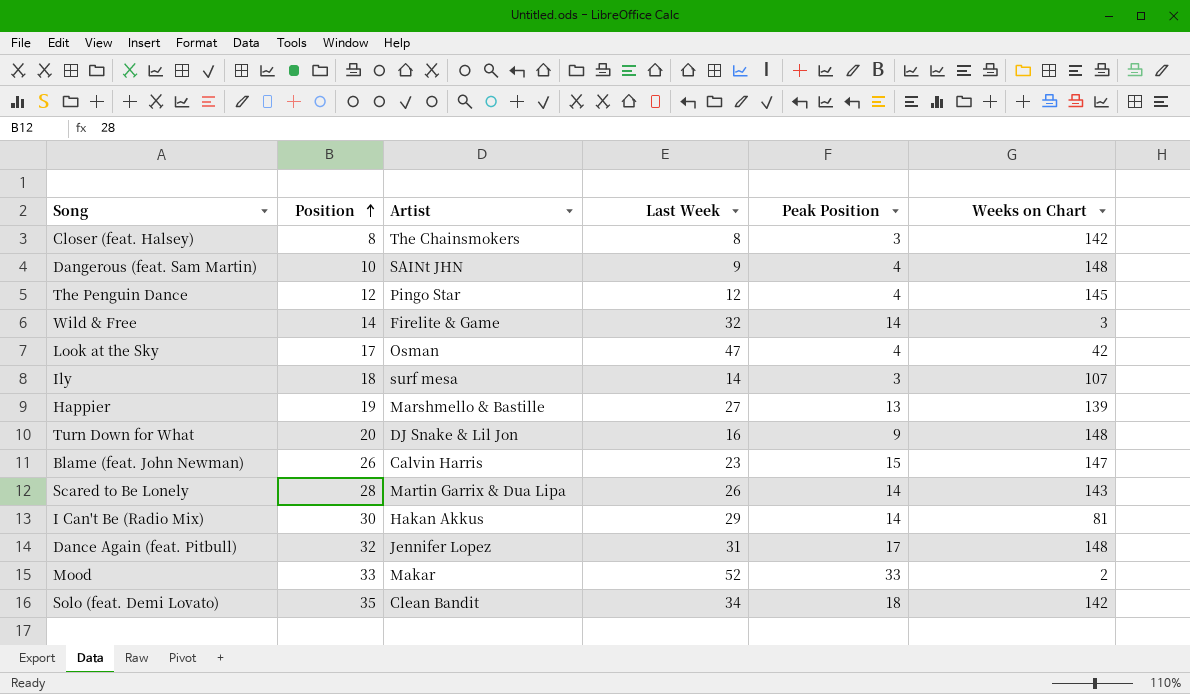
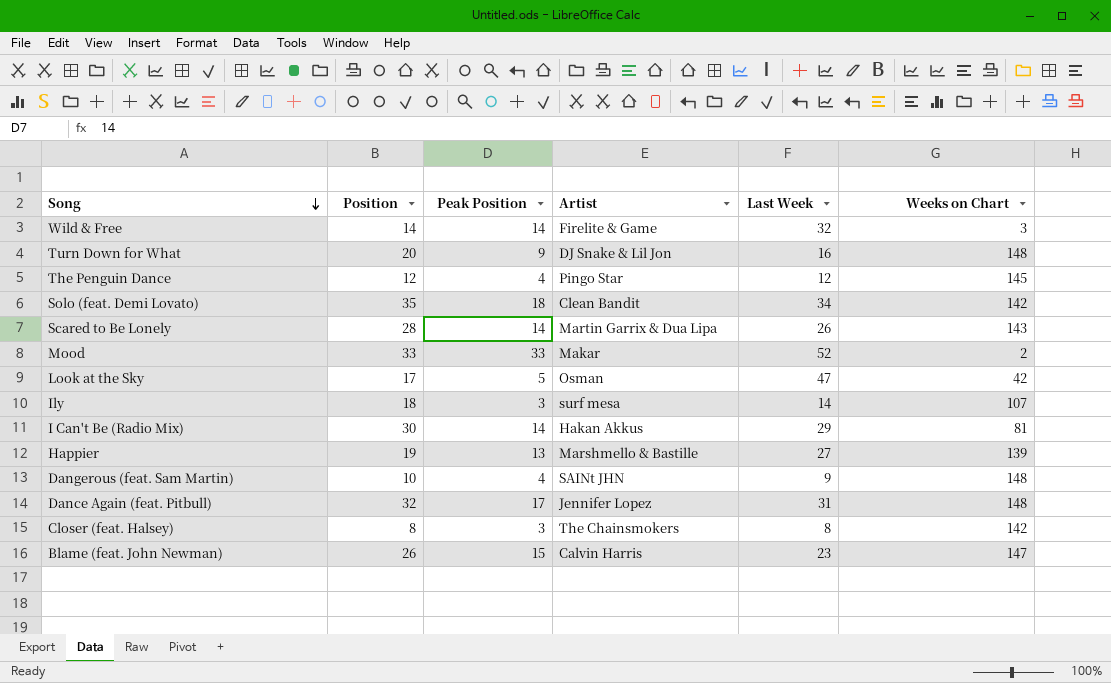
row order: Position ascending -> Song descending
column Peak Position | position: 5 -> 3
Look at the Sky | Peak Position: 4 -> 5

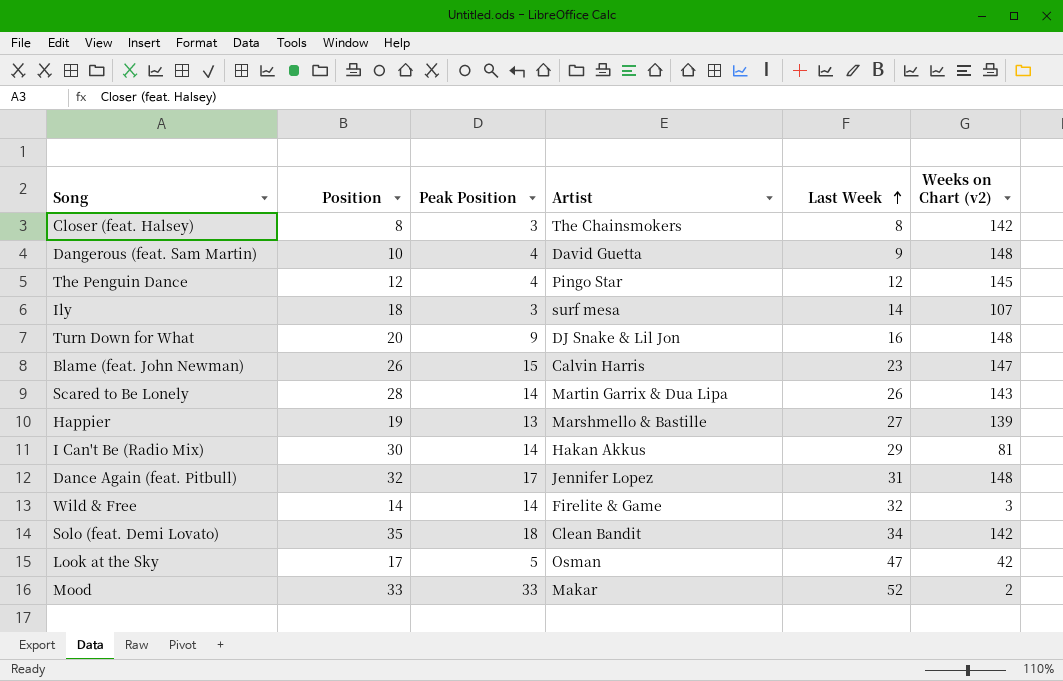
row order: Song descending -> Last Week ascending
column name: Weeks on Chart -> Weeks on Chart (v2)
Dangerous (feat. Sam Martin) | Artist: SAINt JHN -> David Guetta

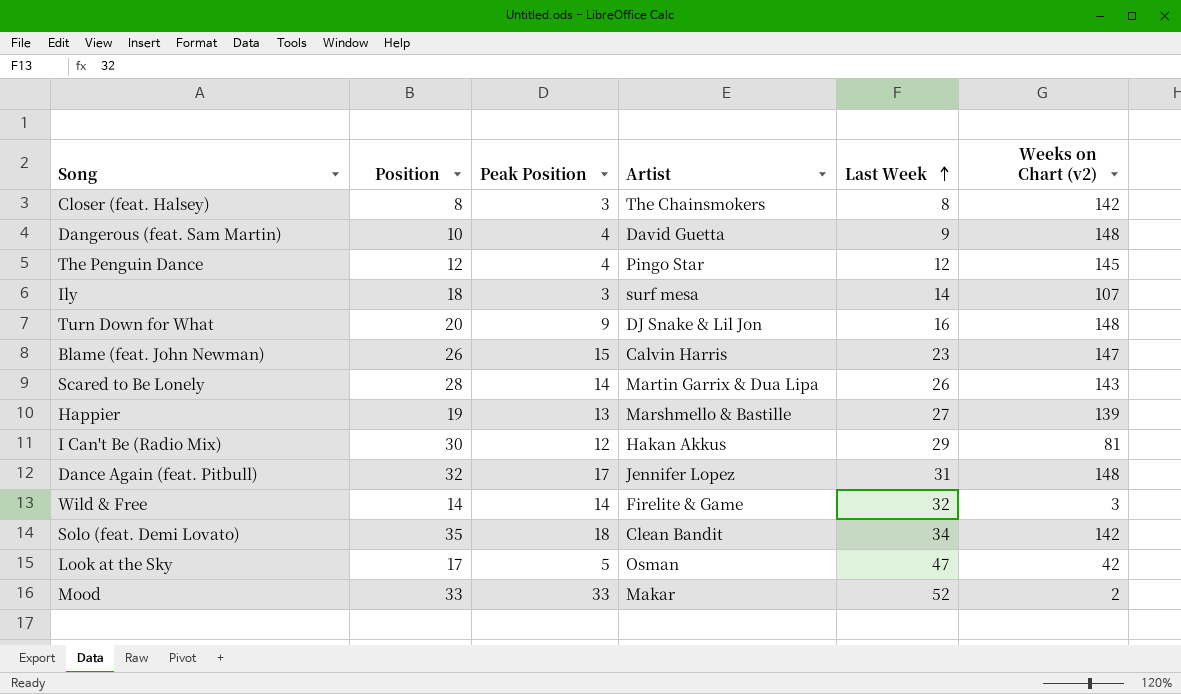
I Can't Be (Radio Mix) | Peak Position: 14 -> 12

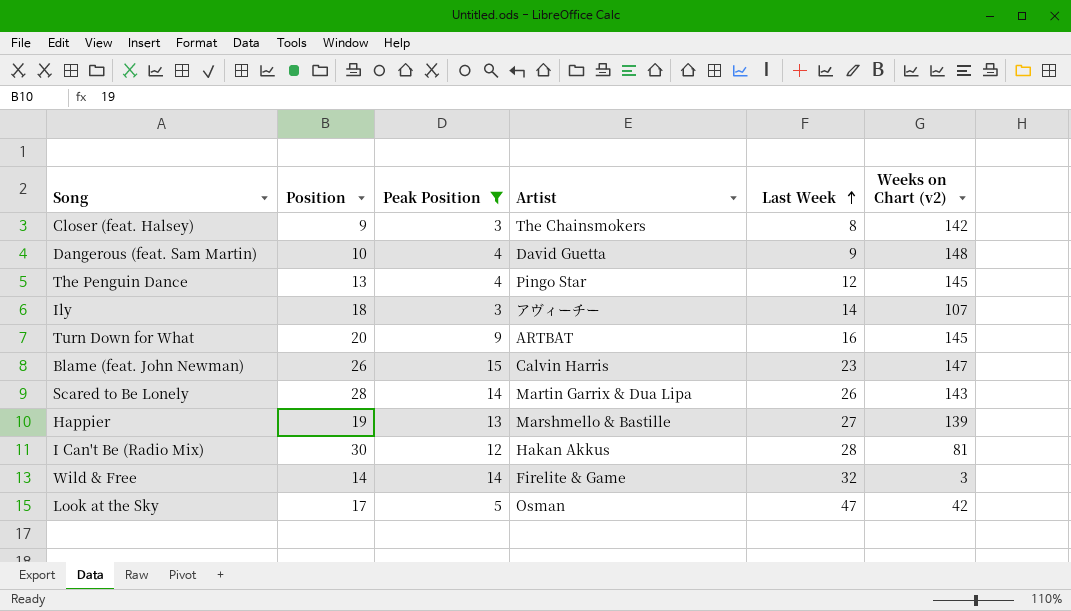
filter: none -> Peak Position <= 15
Closer (feat. Halsey) | Position: 8 -> 9
The Penguin Dance | Position: 12 -> 13
Ily | Artist: surf mesa -> アヴィーチー
Turn Down for What | Artist: DJ Snake & Lil Jon -> ARTBAT
Turn Down for What | Weeks on Chart (v2): 148 -> 145
I Can't Be (Radio Mix) | Last Week: 29 -> 28

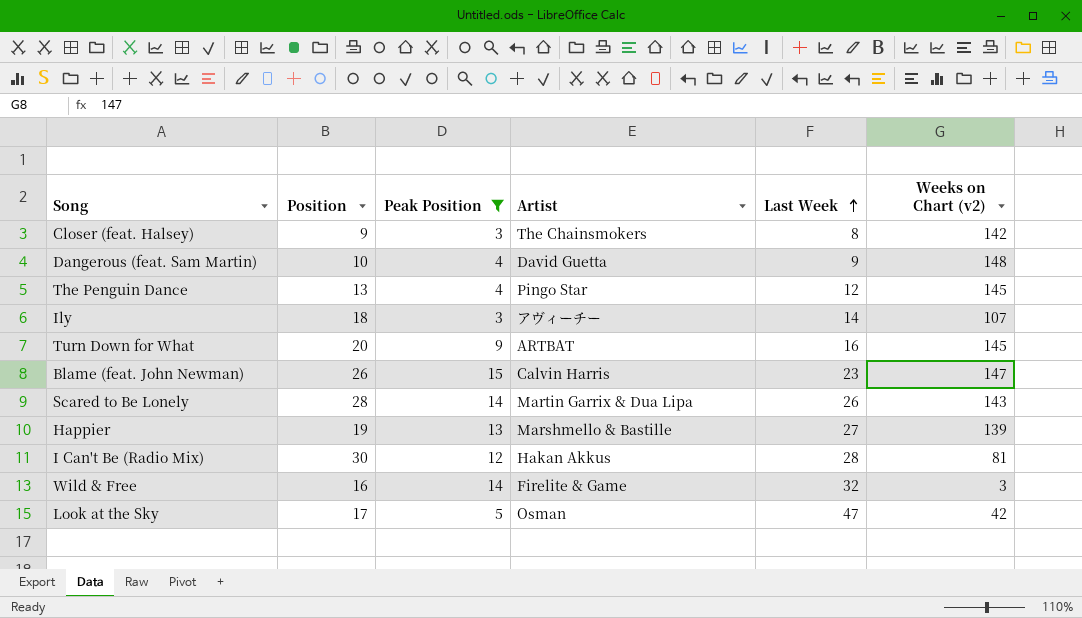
Wild & Free | Position: 14 -> 16

